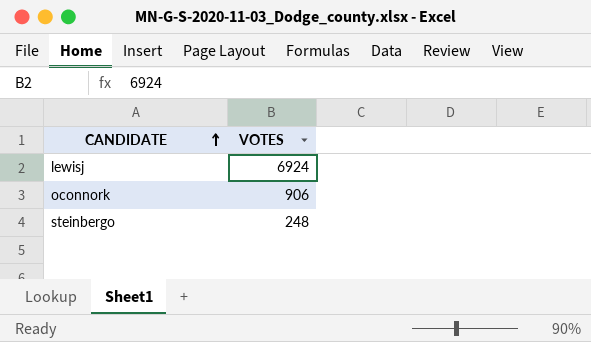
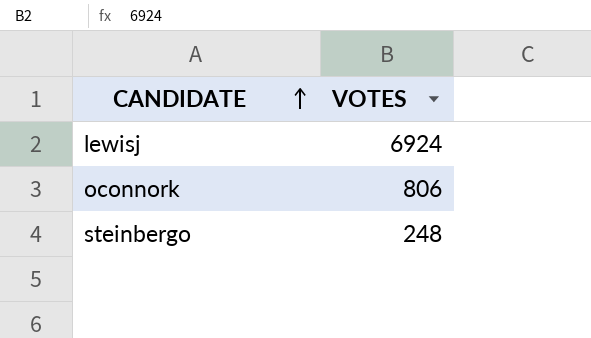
oconnork | VOTES: 906 -> 806

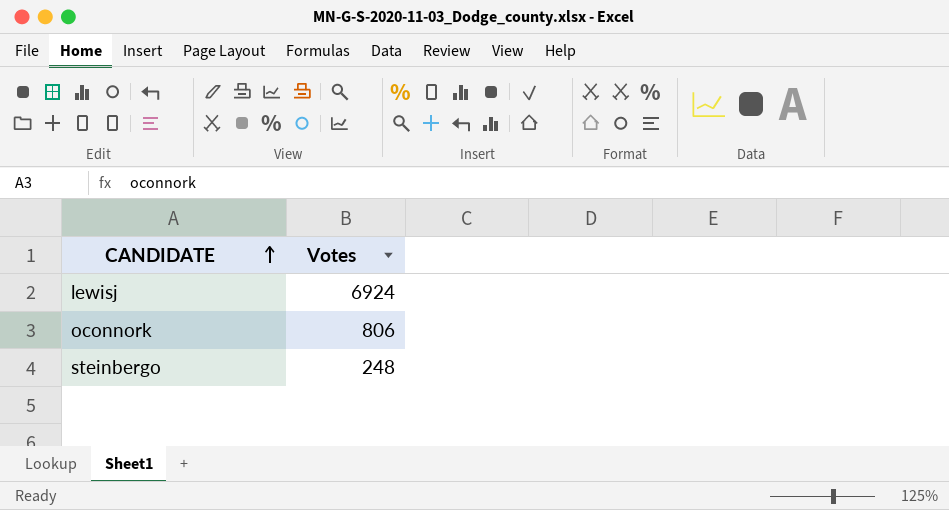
column name: VOTES -> Votes

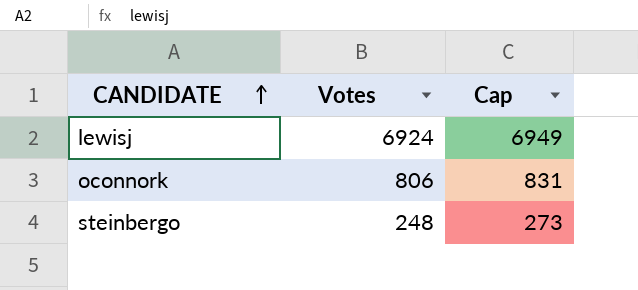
column Cap | formula: none -> [Votes] + 25

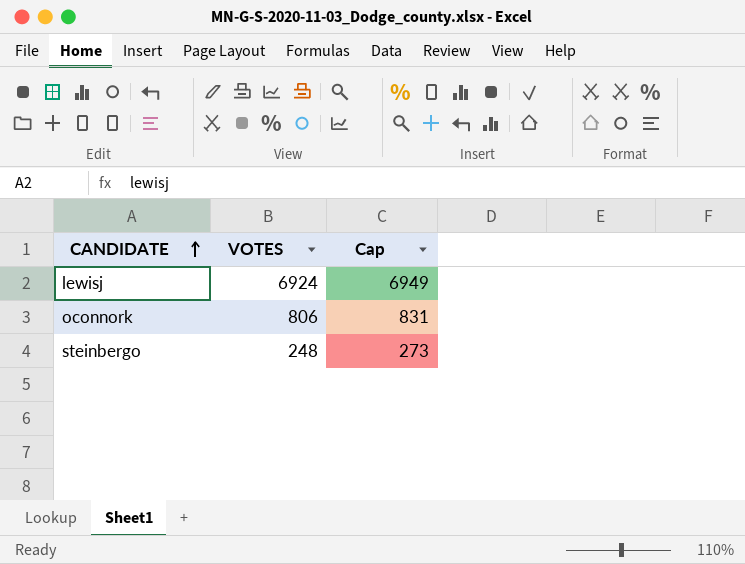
column name: Votes -> VOTES

